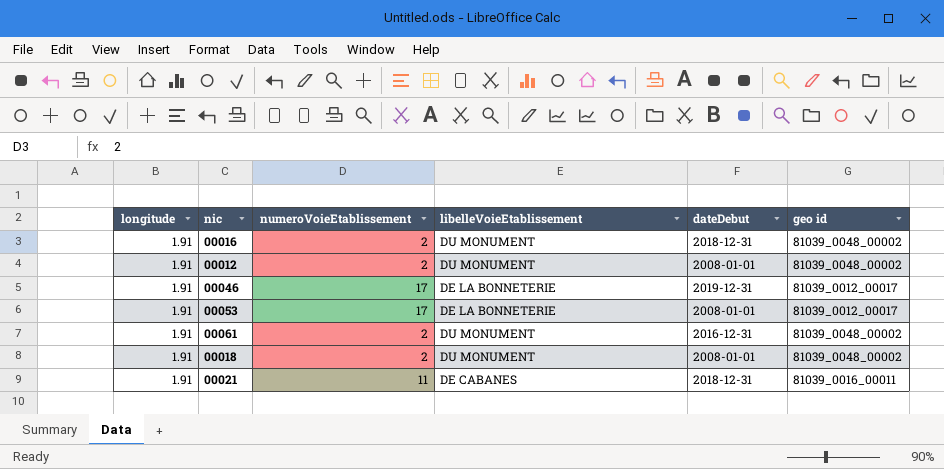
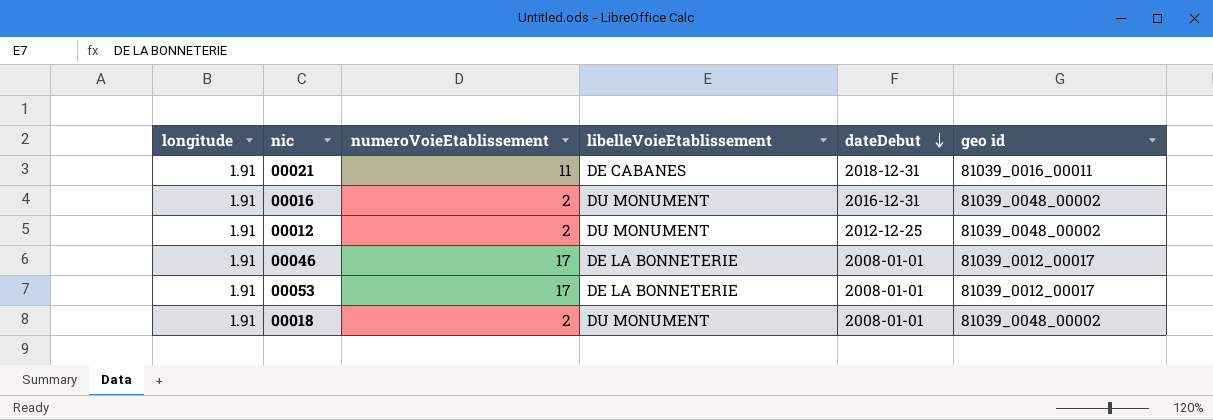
row order: none -> dateDebut descending
row 00061: 1.91 | 2 | DU MONUMENT | 2016-12-31 | 81039_0048_00002 -> none
00016 | dateDebut: 2018-12-31 -> 2016-12-31
00012 | dateDebut: 2008-01-01 -> 2012-12-25
00046 | dateDebut: 2019-12-31 -> 2008-01-01

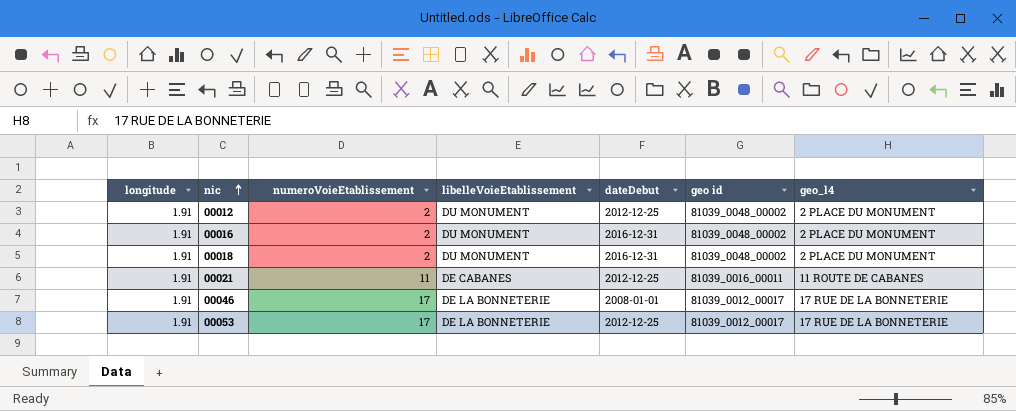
row order: dateDebut descending -> nic ascending
column geo_l4 | position: none -> 7
00018 | dateDebut: 2008-01-01 -> 2016-12-31
00021 | dateDebut: 2018-12-31 -> 2012-12-25
00053 | dateDebut: 2008-01-01 -> 2012-12-25

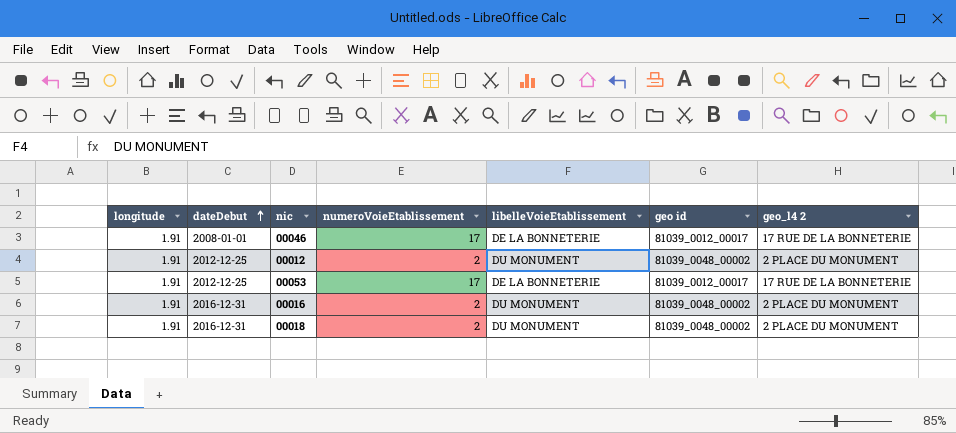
row order: nic ascending -> dateDebut ascending
column dateDebut | position: 5 -> 2
column name: geo_l4 -> geo_l4 2
row 00021: 1.91 | 11 | DE CABANES | 2012-12-25 | 81039_0016_00011 | 11 ROUTE DE CABANES -> none

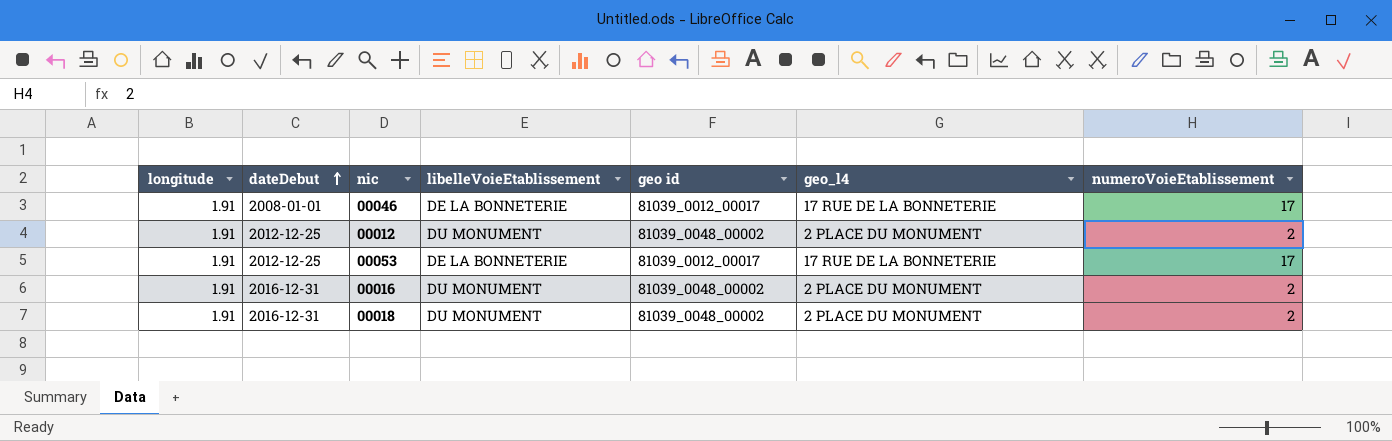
column name: geo_l4 2 -> geo_l4
column numeroVoieEtablissement | position: 4 -> 7

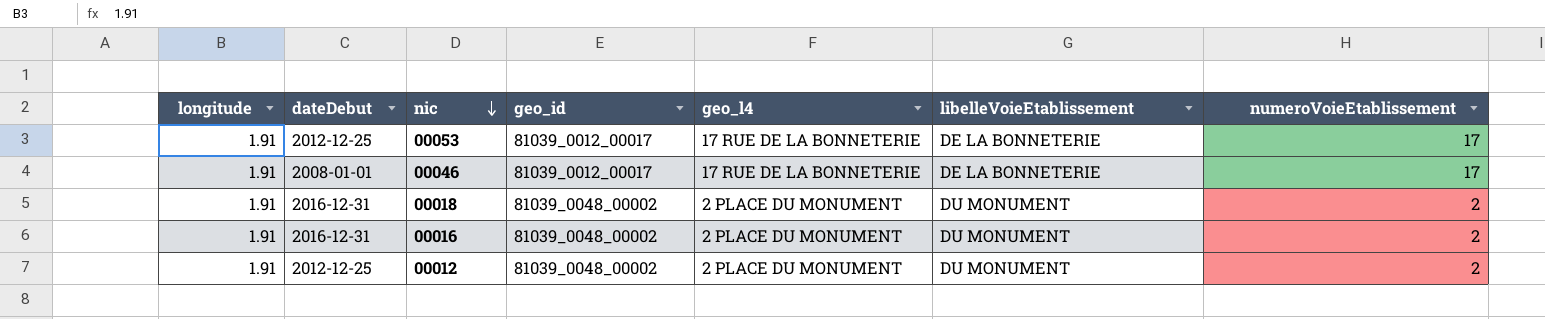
row order: dateDebut ascending -> nic descending
column name: geo id -> geo_id
column libelleVoieEtablissement | position: 4 -> 6

